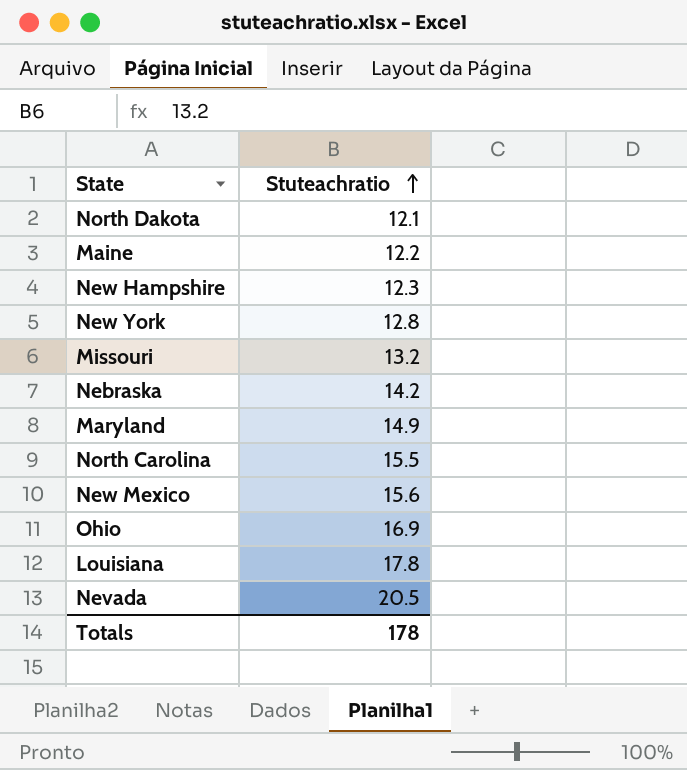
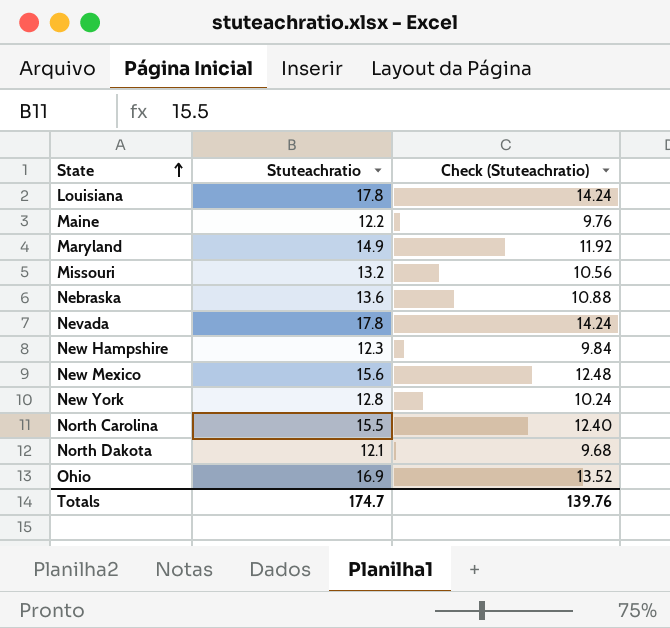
row order: Stuteachratio ascending -> State ascending
column Check (Stuteachratio) | formula: none -> [Stuteachratio] * 0.8
Nebraska | Stuteachratio: 14.2 -> 13.6
Nevada | Stuteachratio: 20.5 -> 17.8
Totals | Stuteachratio: 178 -> 174.7

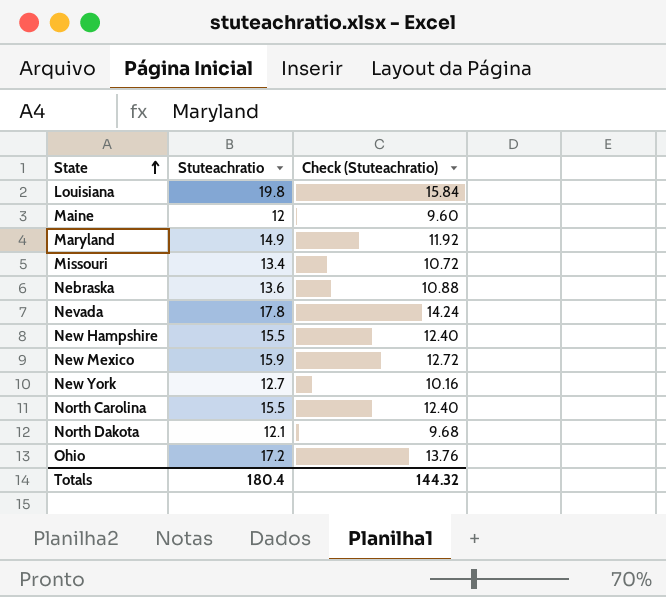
Louisiana | Stuteachratio: 17.8 -> 19.8
Louisiana | Check (Stuteachratio): 14.24 -> 15.84
Maine | Stuteachratio: 12.2 -> 12
Maine | Check (Stuteachratio): 9.76 -> 9.60
Missouri | Stuteachratio: 13.2 -> 13.4
Missouri | Check (Stuteachratio): 10.56 -> 10.72
New Hampshire | Stuteachratio: 12.3 -> 15.5
New Hampshire | Check (Stuteachratio): 9.84 -> 12.40
New Mexico | Stuteachratio: 15.6 -> 15.9
New Mexico | Check (Stuteachratio): 12.48 -> 12.72
New York | Stuteachratio: 12.8 -> 12.7
New York | Check (Stuteachratio): 10.24 -> 10.16
Ohio | Stuteachratio: 16.9 -> 17.2
Ohio | Check (Stuteachratio): 13.52 -> 13.76
Totals | Stuteachratio: 174.7 -> 180.4
Totals | Check (Stuteachratio): 139.76 -> 144.32

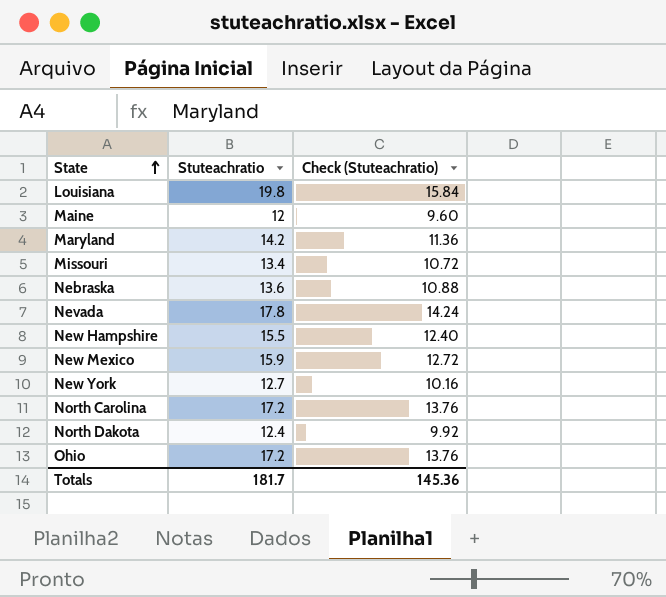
Maryland | Stuteachratio: 14.9 -> 14.2
Maryland | Check (Stuteachratio): 11.92 -> 11.36
North Carolina | Stuteachratio: 15.5 -> 17.2
North Carolina | Check (Stuteachratio): 12.40 -> 13.76
North Dakota | Stuteachratio: 12.1 -> 12.4
North Dakota | Check (Stuteachratio): 9.68 -> 9.92
Totals | Stuteachratio: 180.4 -> 181.7
Totals | Check (Stuteachratio): 144.32 -> 145.36

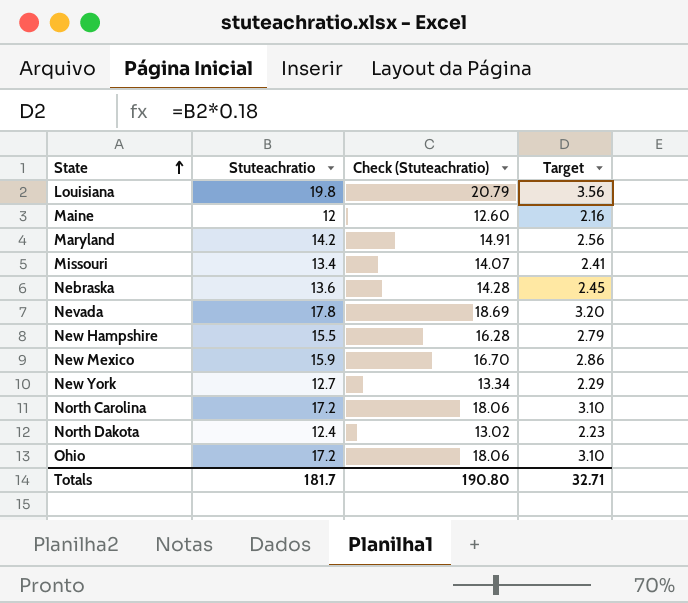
column Check (Stuteachratio) | formula: [Stuteachratio] * 0.8 -> [Stuteachratio] * 1.05
column Target | formula: none -> [Stuteachratio] * 0.18
Totals | Check (Stuteachratio): 145.36 -> 190.80

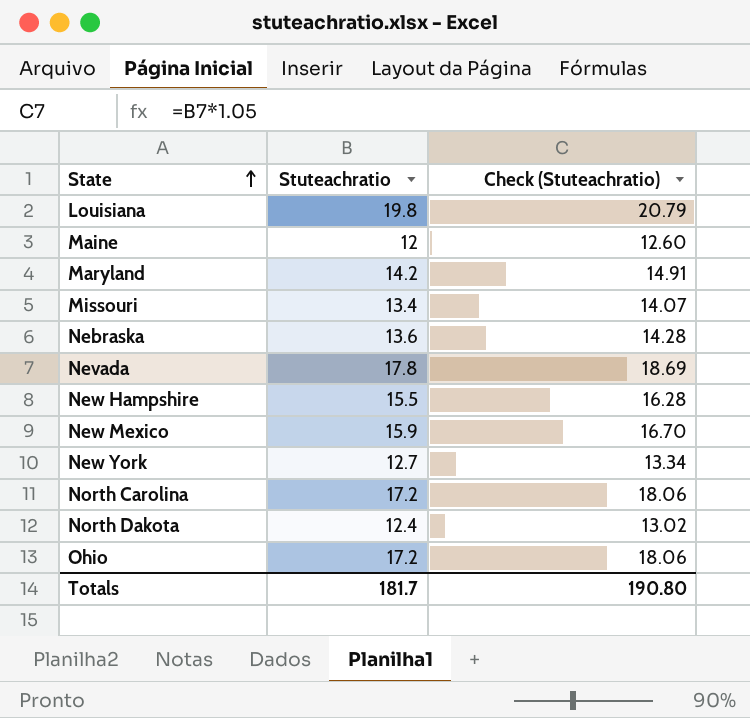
column Target | formula: [Stuteachratio] * 0.18 -> none

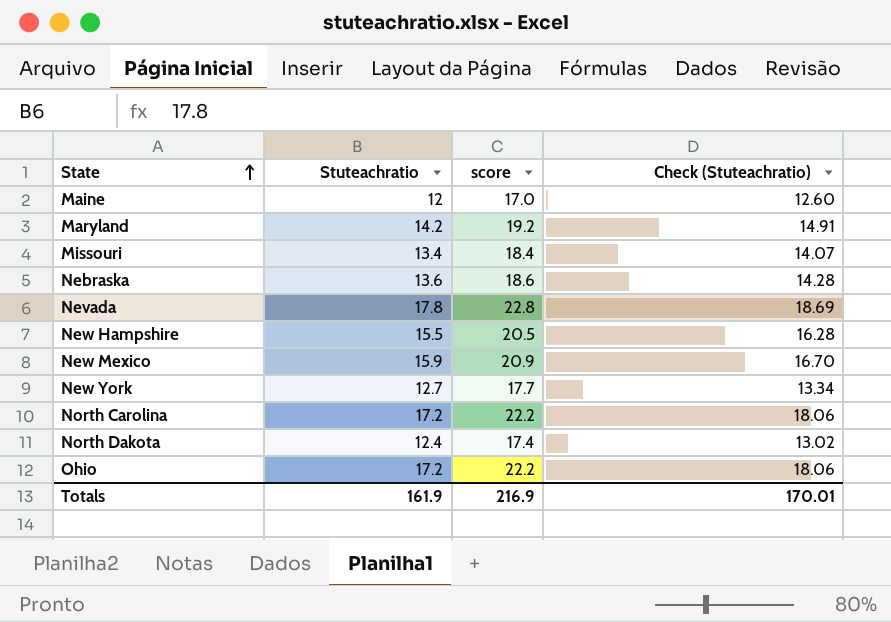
column score | formula: none -> [Stuteachratio] + 5
row Louisiana: 19.8 | 20.79 -> none
Totals | Stuteachratio: 181.7 -> 161.9
Totals | Check (Stuteachratio): 190.80 -> 170.01

